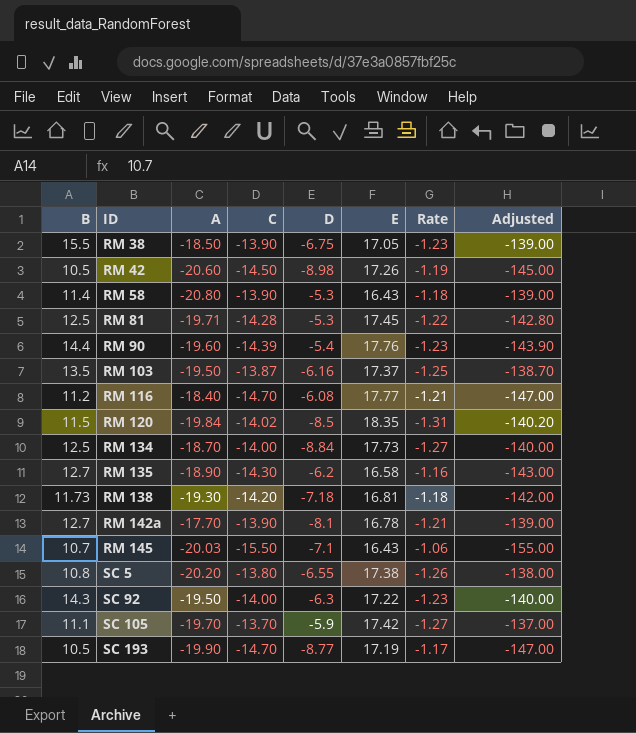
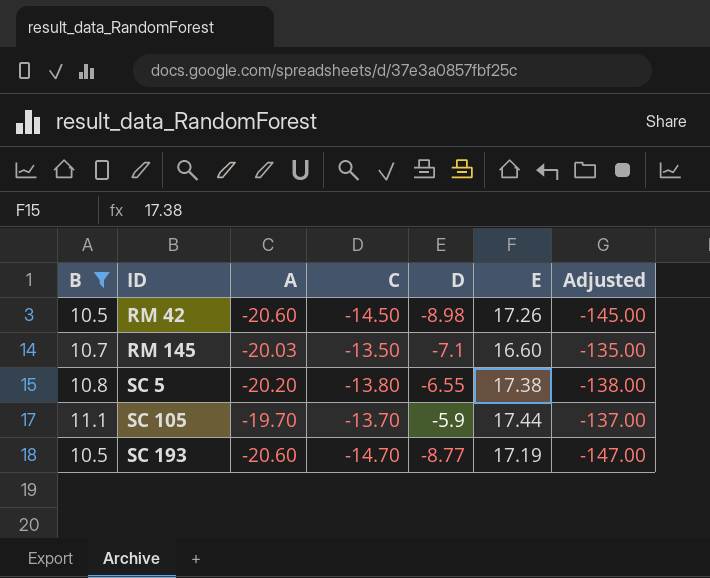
filter: none -> B <= 11.1
column Rate | formula: [E] / [C] -> none
RM 145 | C: -15.50 -> -13.50
RM 145 | E: 16.43 -> 16.60
RM 145 | Adjusted: -155.00 -> -135.00
SC 105 | E: 17.42 -> 17.44
SC 193 | A: -19.90 -> -20.60

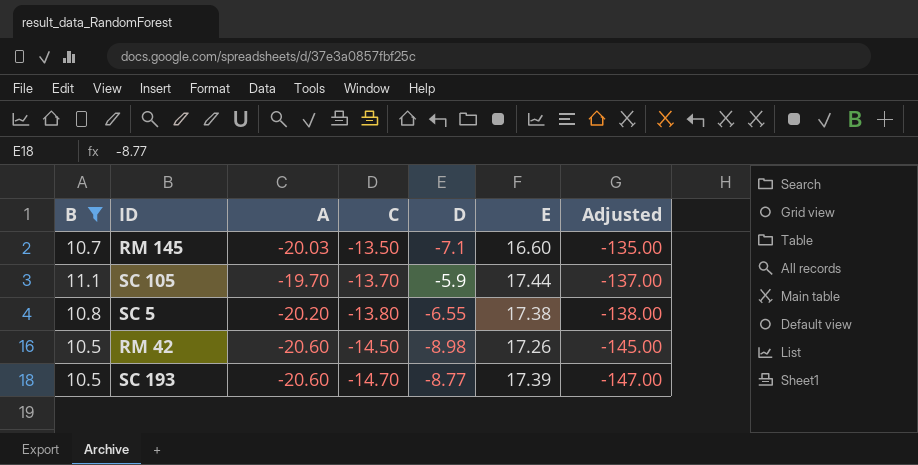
row order: ID ascending -> C descending
SC 193 | E: 17.19 -> 17.39

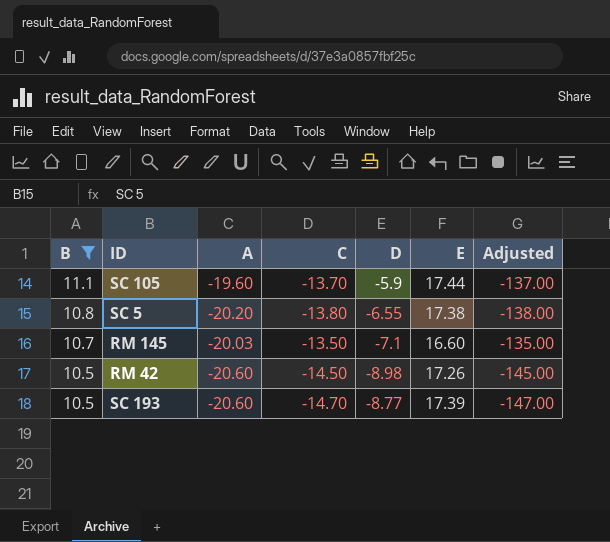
row order: C descending -> B descending
SC 105 | A: -19.70 -> -19.60

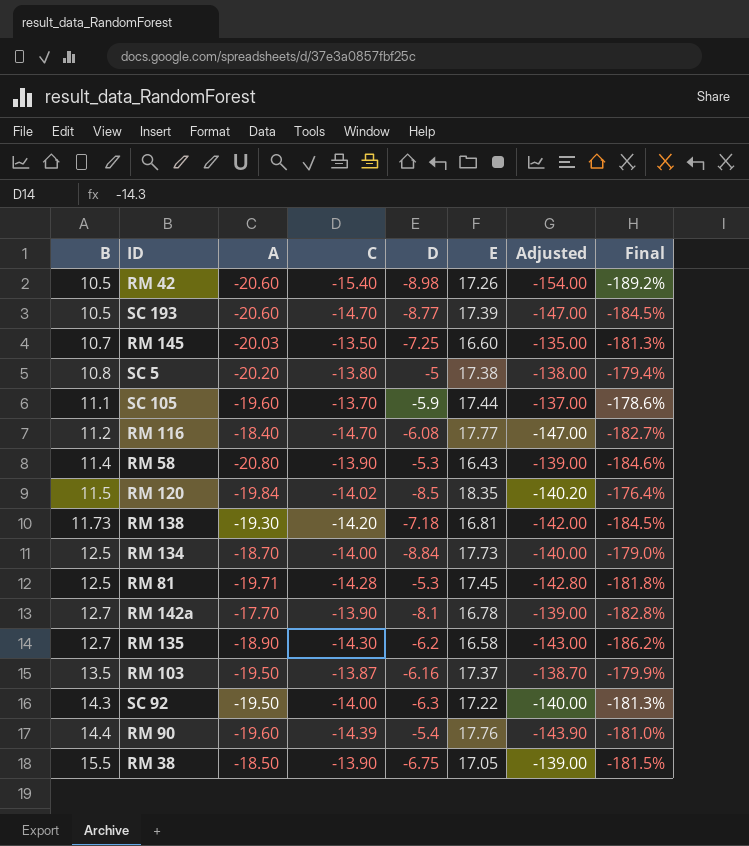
filter: B <= 11.1 -> none
row order: B descending -> B ascending
column Final | formula: none -> ([C] - [E]) / [E]
RM 42 | C: -14.50 -> -15.40
RM 42 | Adjusted: -145.00 -> -154.00
RM 145 | D: -7.1 -> -7.25
SC 5 | D: -6.55 -> -5

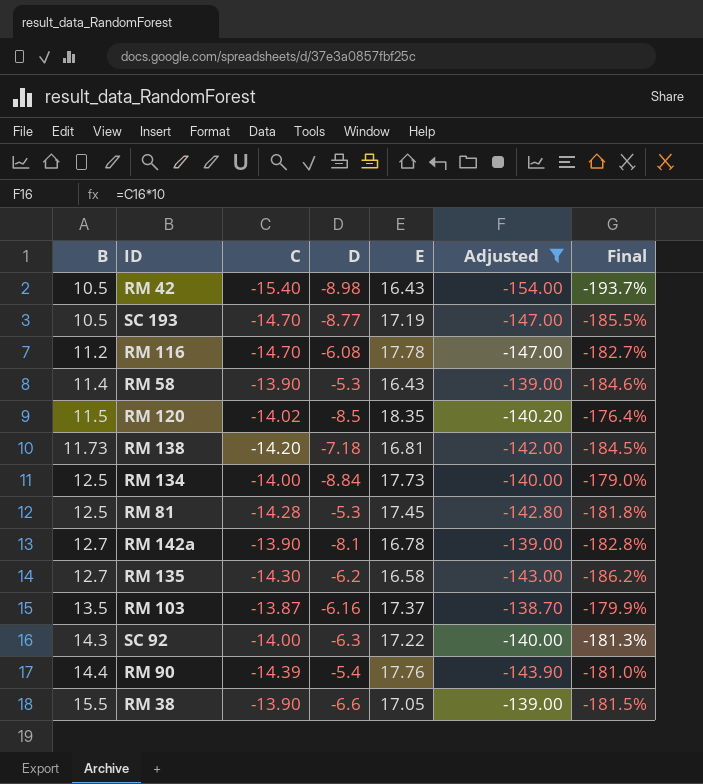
filter: none -> Adjusted <= -138.70
column A | position: 3 -> none
RM 42 | E: 17.26 -> 16.43
RM 42 | Final: -189.2% -> -193.7%
SC 193 | E: 17.39 -> 17.19
SC 193 | Final: -184.5% -> -185.5%
RM 116 | E: 17.77 -> 17.78
RM 38 | D: -6.75 -> -6.6

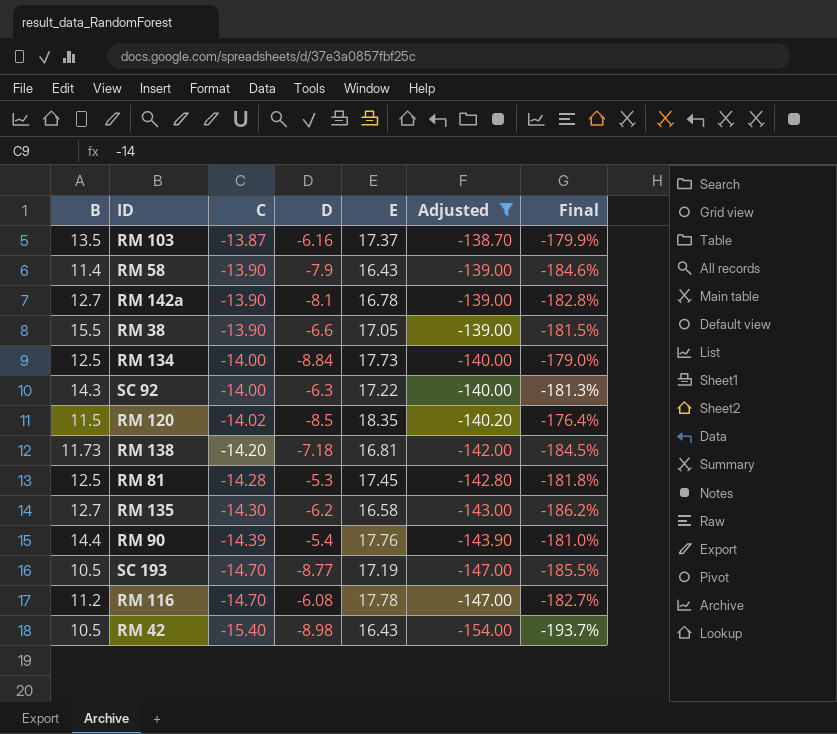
row order: B ascending -> C descending
RM 58 | D: -5.3 -> -7.9

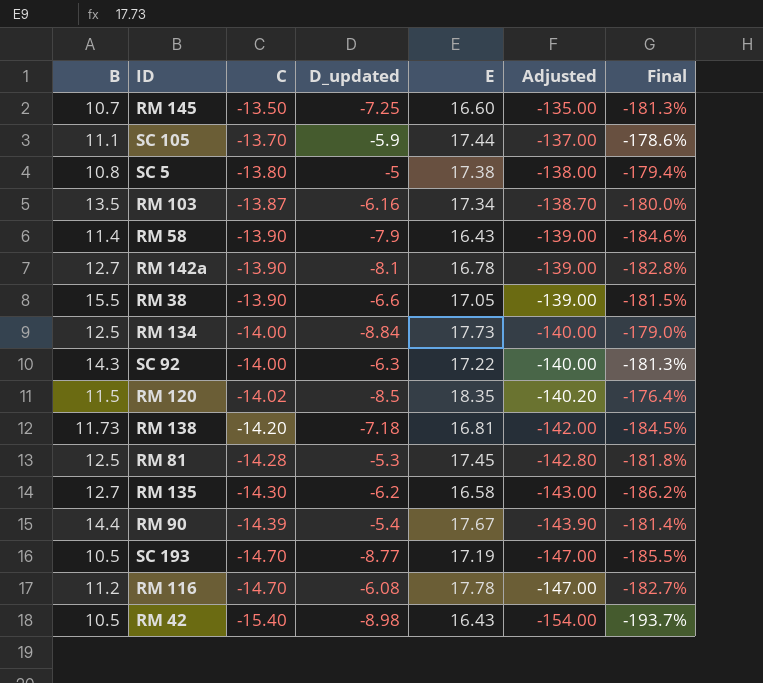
filter: Adjusted <= -138.70 -> none
column name: D -> D_updated
RM 103 | E: 17.37 -> 17.34
RM 103 | Final: -179.9% -> -180.0%
RM 90 | E: 17.76 -> 17.67
RM 90 | Final: -181.0% -> -181.4%

